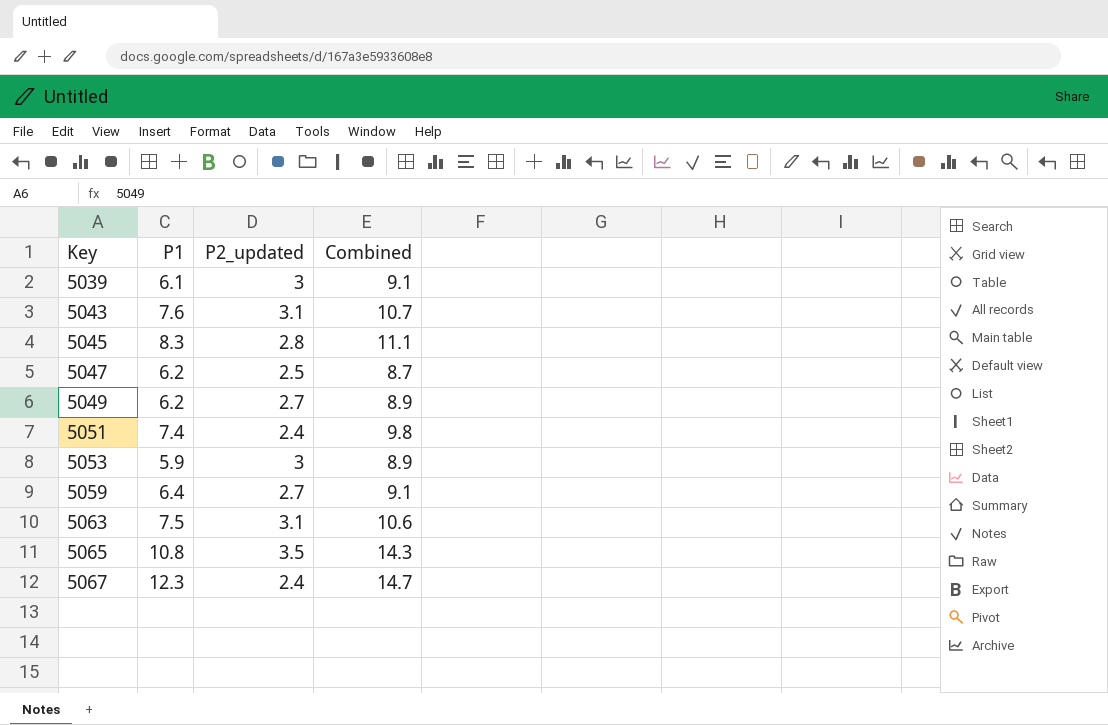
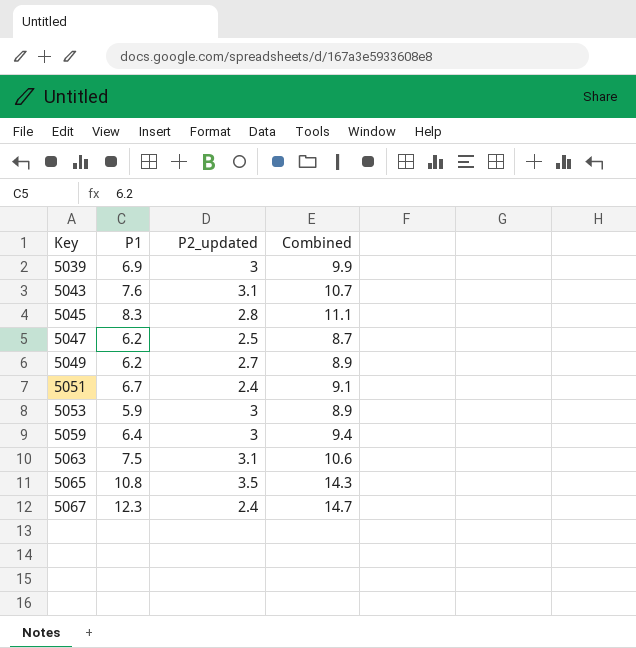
5039 | P1: 6.1 -> 6.9
5039 | Combined: 9.1 -> 9.9
5051 | P1: 7.4 -> 6.7
5051 | Combined: 9.8 -> 9.1
5059 | P2_updated: 2.7 -> 3
5059 | Combined: 9.1 -> 9.4

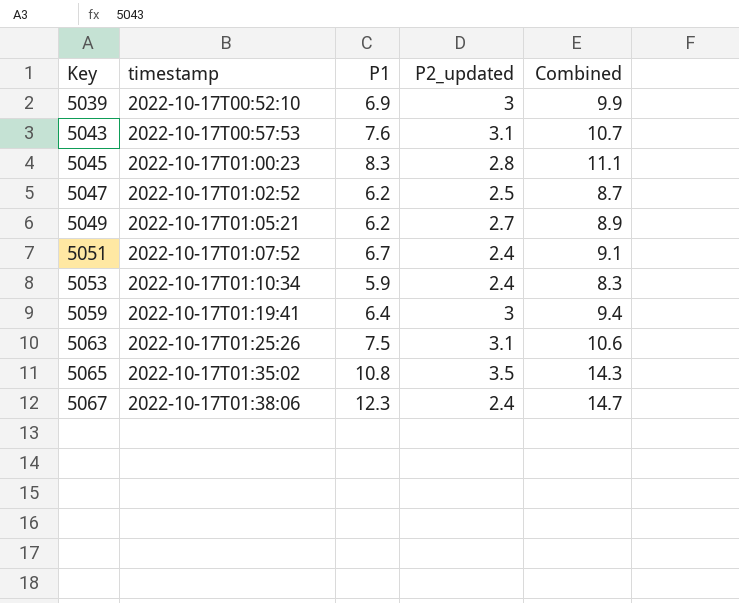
column timestamp | position: none -> 2
5053 | P2_updated: 3 -> 2.4
5053 | Combined: 8.9 -> 8.3

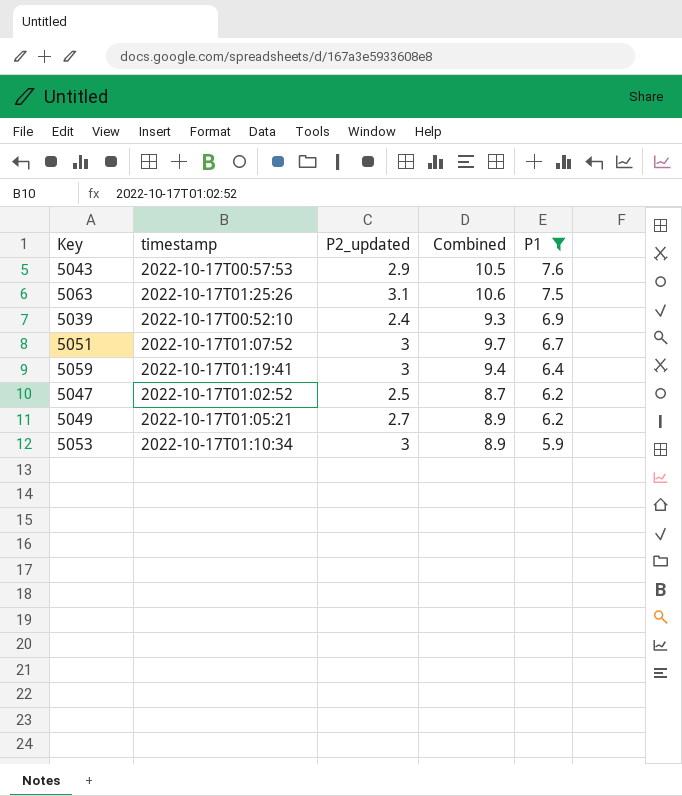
filter: none -> P1 <= 7.6
row order: Key ascending -> P1 descending
column P1 | position: 3 -> 5
5043 | P2_updated: 3.1 -> 2.9
5043 | Combined: 10.7 -> 10.5
5039 | P2_updated: 3 -> 2.4
5039 | Combined: 9.9 -> 9.3
5051 | P2_updated: 2.4 -> 3
5051 | Combined: 9.1 -> 9.7
5053 | P2_updated: 2.4 -> 3
5053 | Combined: 8.3 -> 8.9

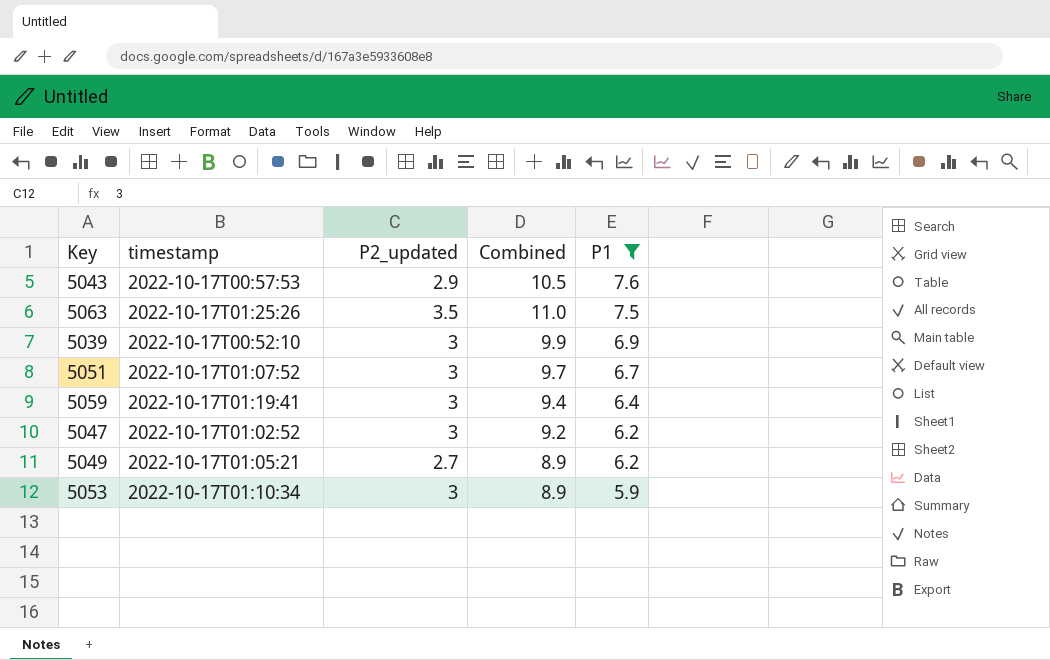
5063 | P2_updated: 3.1 -> 3.5
5063 | Combined: 10.6 -> 11.0
5039 | P2_updated: 2.4 -> 3
5039 | Combined: 9.3 -> 9.9
5047 | P2_updated: 2.5 -> 3
5047 | Combined: 8.7 -> 9.2

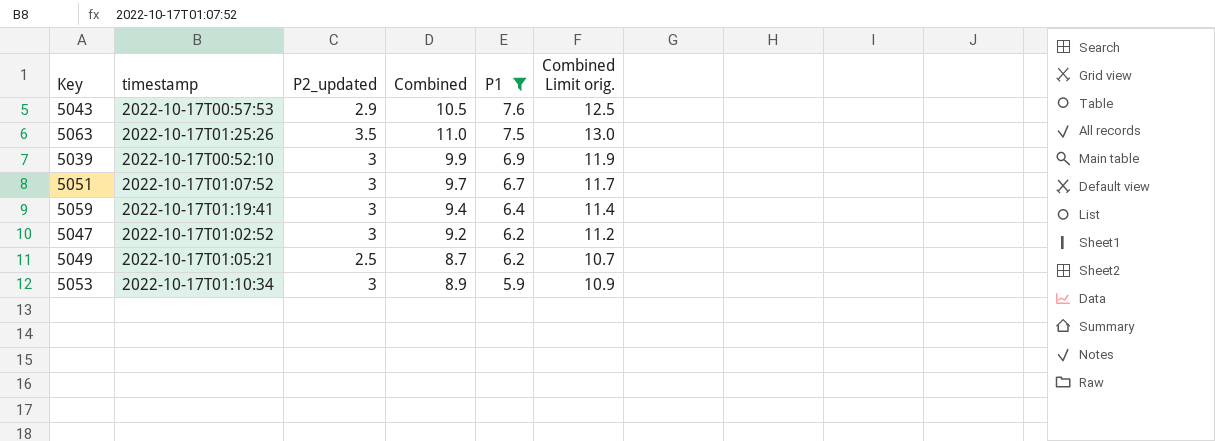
column Combined Limit orig. | formula: none -> [Combined] + 2
5049 | P2_updated: 2.7 -> 2.5
5049 | Combined: 8.9 -> 8.7

